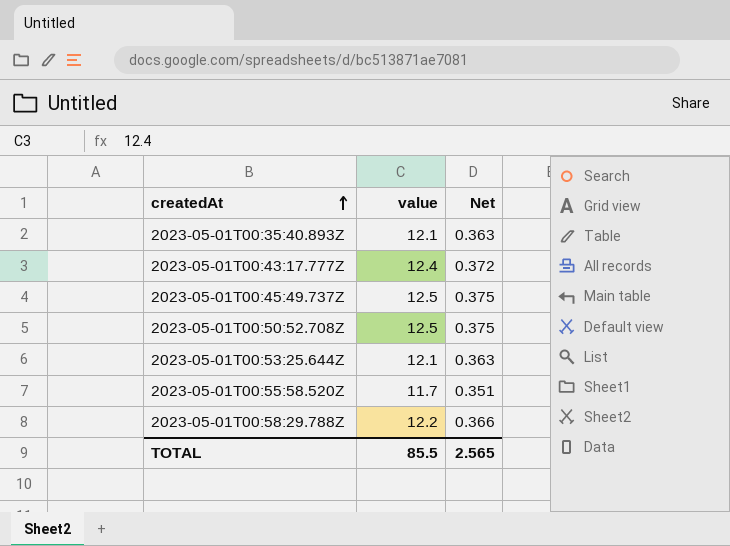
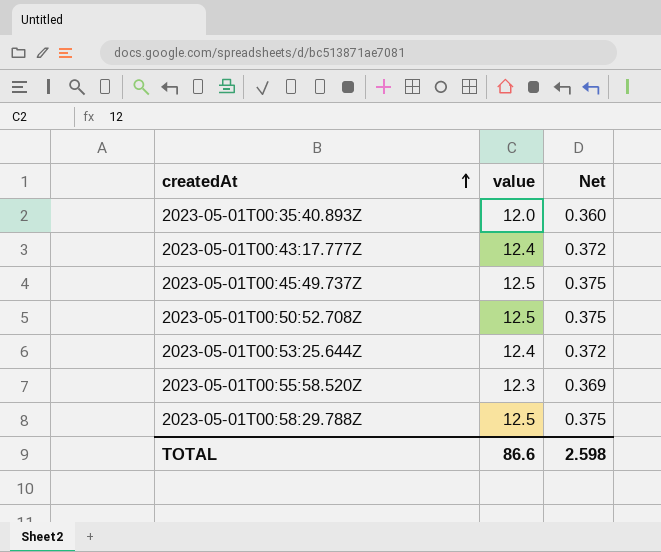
2023-05-01T00:35:40.893Z | value: 12.1 -> 12.0
2023-05-01T00:35:40.893Z | Net: 0.363 -> 0.360
2023-05-01T00:53:25.644Z | value: 12.1 -> 12.4
2023-05-01T00:53:25.644Z | Net: 0.363 -> 0.372
2023-05-01T00:55:58.520Z | value: 11.7 -> 12.3
2023-05-01T00:55:58.520Z | Net: 0.351 -> 0.369
2023-05-01T00:58:29.788Z | value: 12.2 -> 12.5
2023-05-01T00:58:29.788Z | Net: 0.366 -> 0.375
TOTAL | value: 85.5 -> 86.6
TOTAL | Net: 2.565 -> 2.598

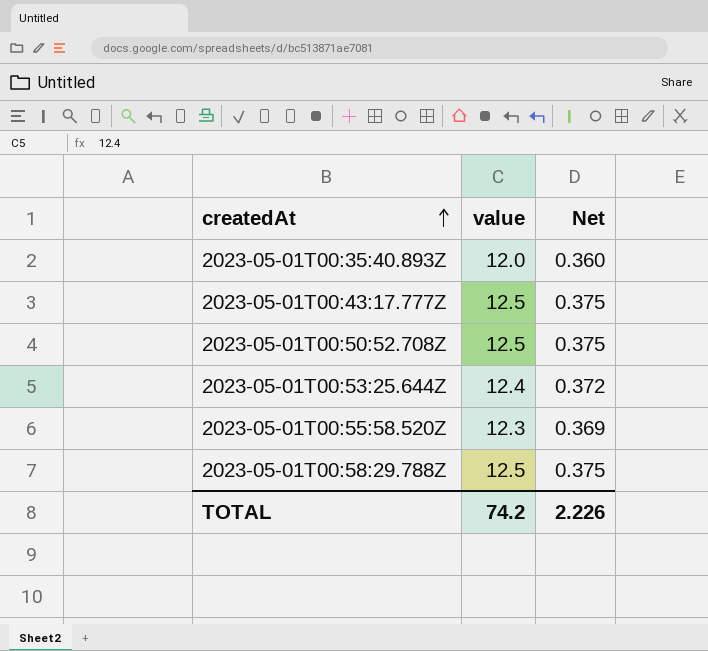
row 2023-05-01T00:45:49.737Z: 12.5 | 0.375 -> none
2023-05-01T00:43:17.777Z | value: 12.4 -> 12.5
2023-05-01T00:43:17.777Z | Net: 0.372 -> 0.375
TOTAL | value: 86.6 -> 74.2
TOTAL | Net: 2.598 -> 2.226

